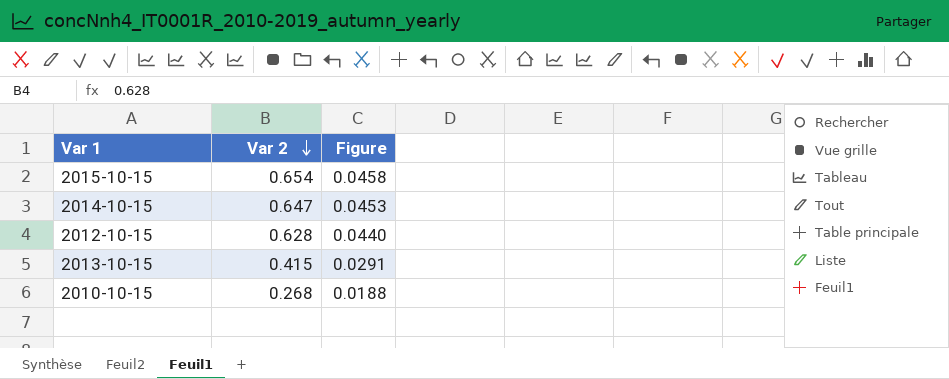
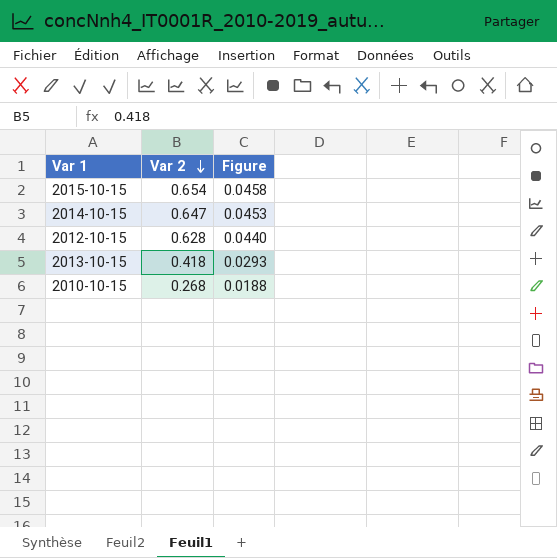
2013-10-15 | Var 2: 0.415 -> 0.418
2013-10-15 | Figure: 0.0291 -> 0.0293

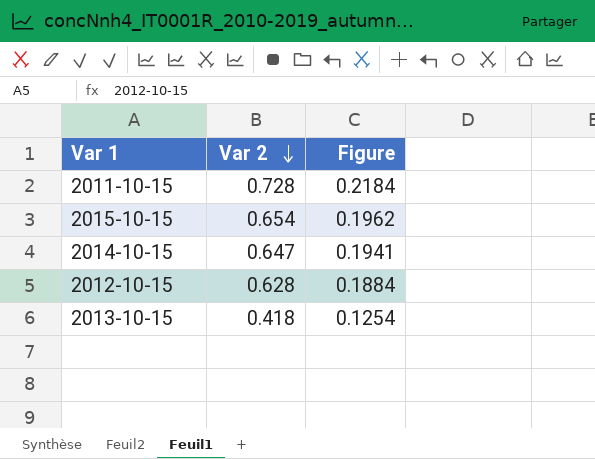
column Figure | formula: [Var 2] * 0.07 -> [Var 2] * 0.3
row 2010-10-15: 0.268 | 0.0188 -> none
row 2011-10-15: none -> 0.728 | 0.2184

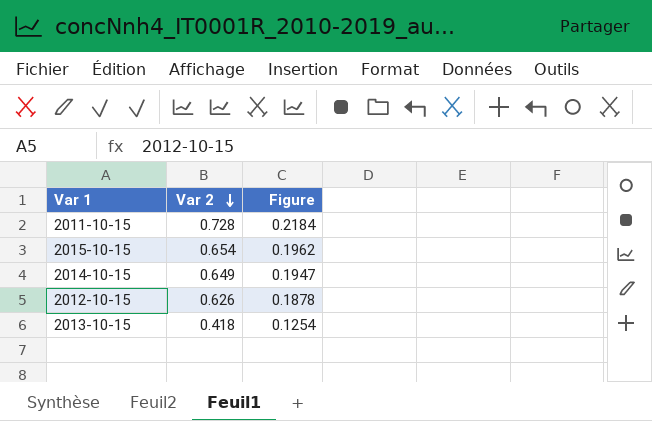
2014-10-15 | Var 2: 0.647 -> 0.649
2014-10-15 | Figure: 0.1941 -> 0.1947
2012-10-15 | Var 2: 0.628 -> 0.626
2012-10-15 | Figure: 0.1884 -> 0.1878

